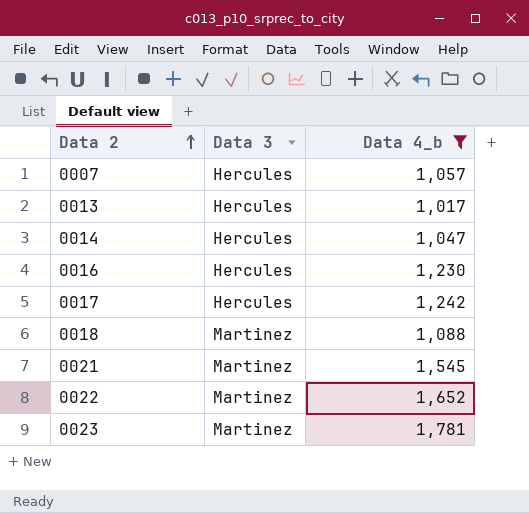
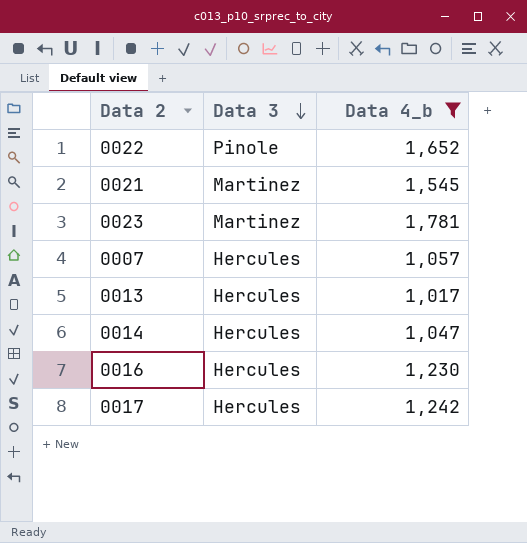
row order: Data 2 ascending -> Data 3 descending
row 0018: Martinez | 1,088 -> none
0022 | Data 3: Martinez -> Pinole

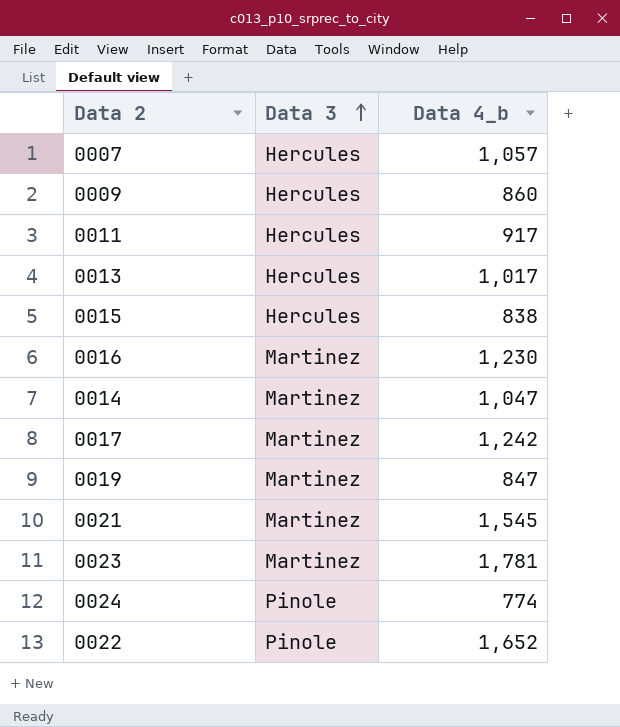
filter: Data 4_b >= 1,017 -> none
row order: Data 3 descending -> Data 3 ascending
0016 | Data 3: Hercules -> Martinez
0014 | Data 3: Hercules -> Martinez
0017 | Data 3: Hercules -> Martinez

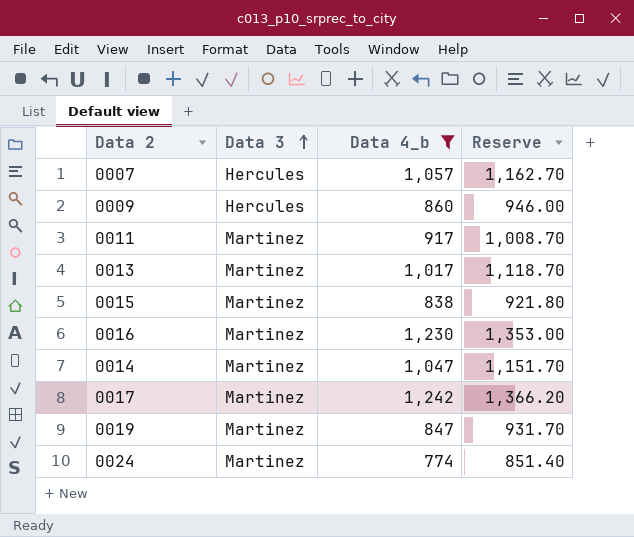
filter: none -> Data 4_b <= 1,242
column Reserve | formula: none -> [Data 4_b] * 1.1
0011 | Data 3: Hercules -> Martinez
0013 | Data 3: Hercules -> Martinez
0015 | Data 3: Hercules -> Martinez
0024 | Data 3: Pinole -> Martinez

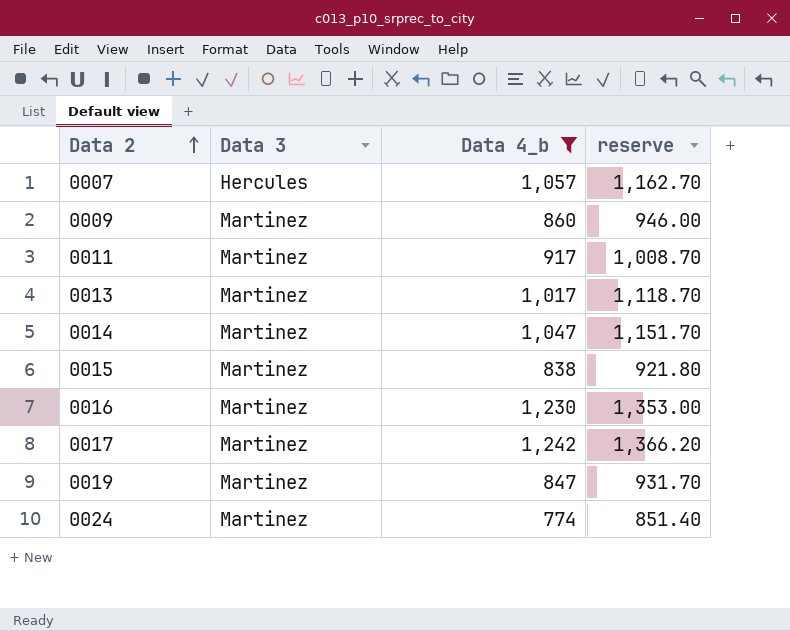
row order: Data 3 ascending -> Data 2 ascending
column name: Reserve -> reserve
0009 | Data 3: Hercules -> Martinez

